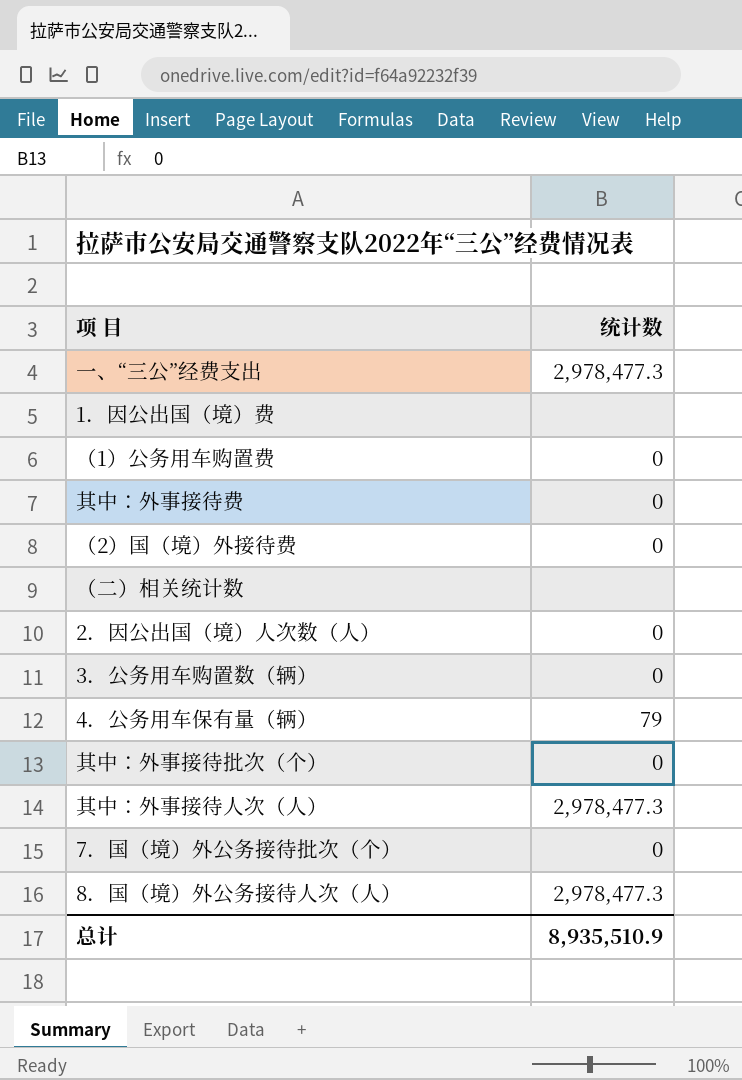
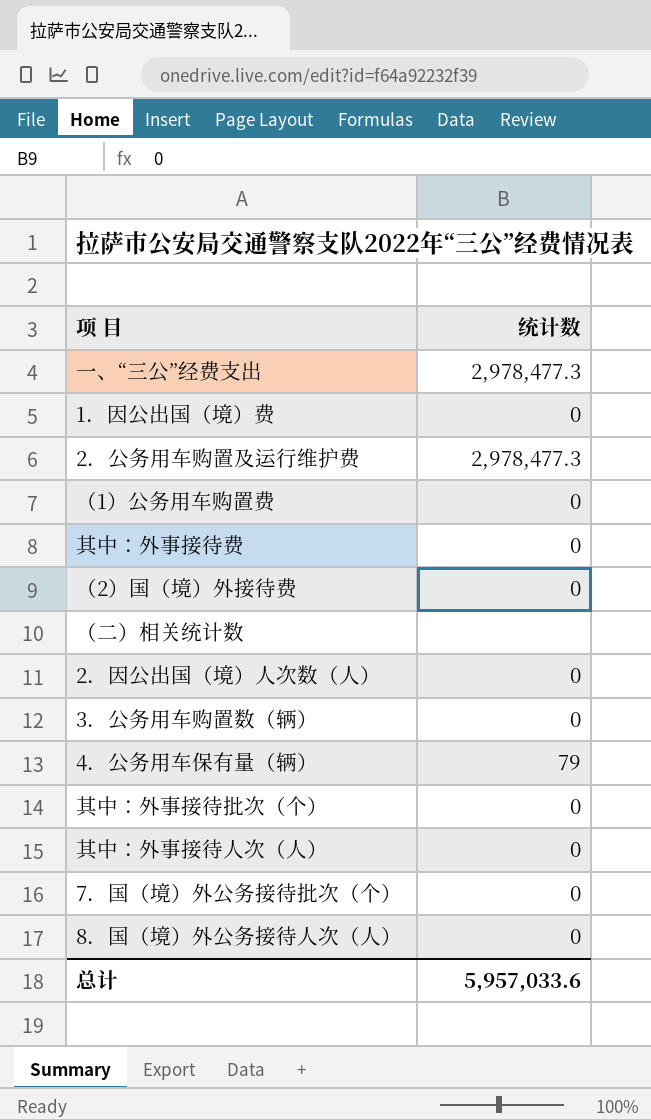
1．因公出国（境）费 | 统计数: none -> 0
row 2．公务用车购置及运行维护费: none -> 2,978,477.3
其中：外事接待人次（人） | 统计数: 2,978,477.3 -> 0
8．国（境）外公务接待人次（人） | 统计数: 2,978,477.3 -> 0
总计 | 统计数: 8,935,510.9 -> 5,957,033.6

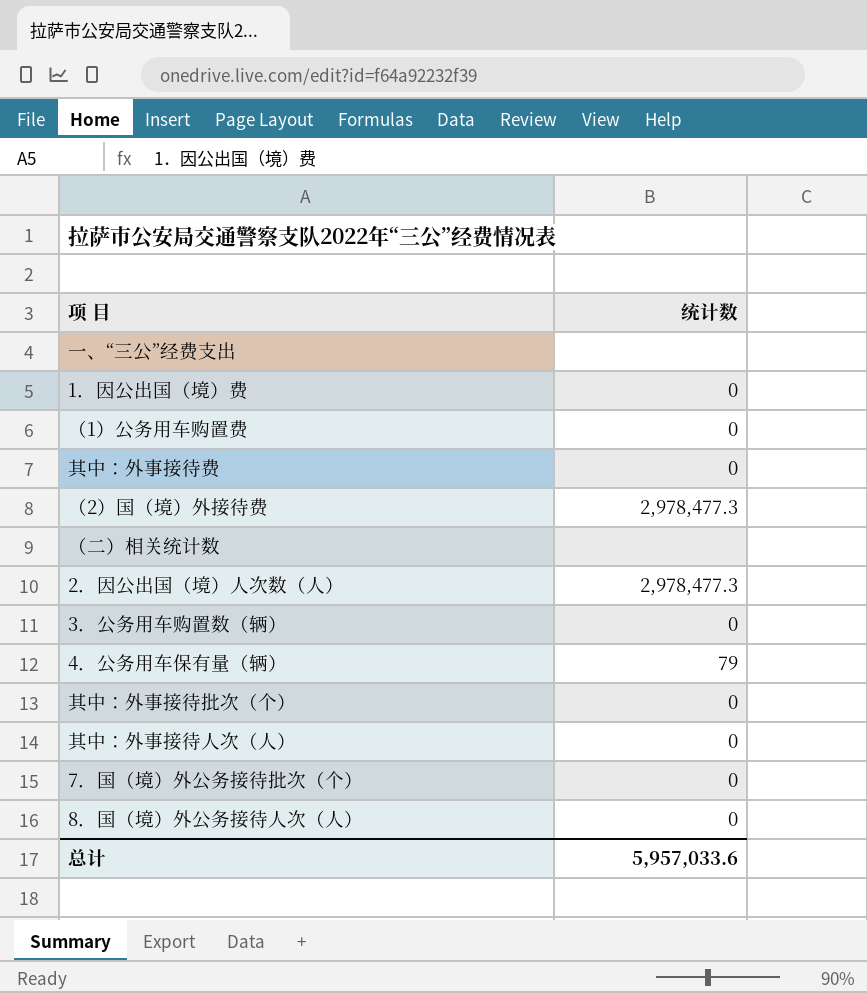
row 2．公务用车购置及运行维护费: 2,978,477.3 -> none
一、“三公”经费支出 | 统计数: 2,978,477.3 -> none
（2）国（境）外接待费 | 统计数: 0 -> 2,978,477.3
2．因公出国（境）人次数（人） | 统计数: 0 -> 2,978,477.3

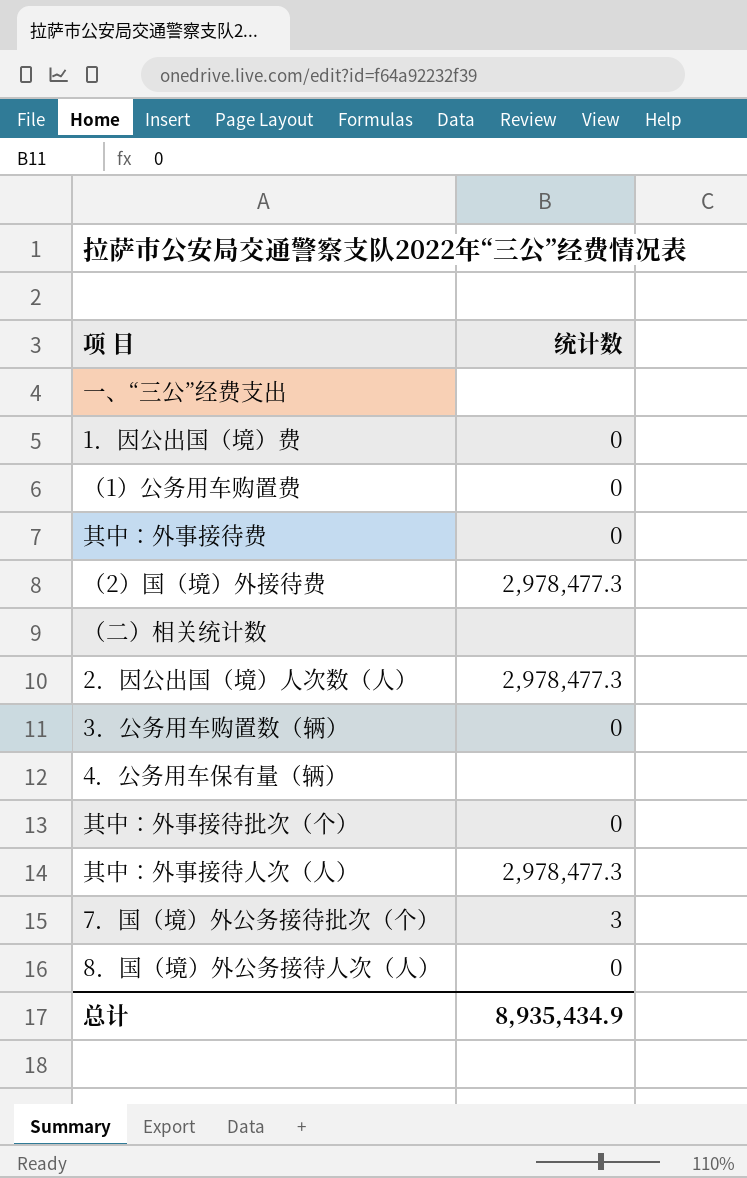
4．公务用车保有量（辆） | 统计数: 79 -> none
其中：外事接待人次（人） | 统计数: 0 -> 2,978,477.3
7．国（境）外公务接待批次（个） | 统计数: 0 -> 3
总计 | 统计数: 5,957,033.6 -> 8,935,434.9

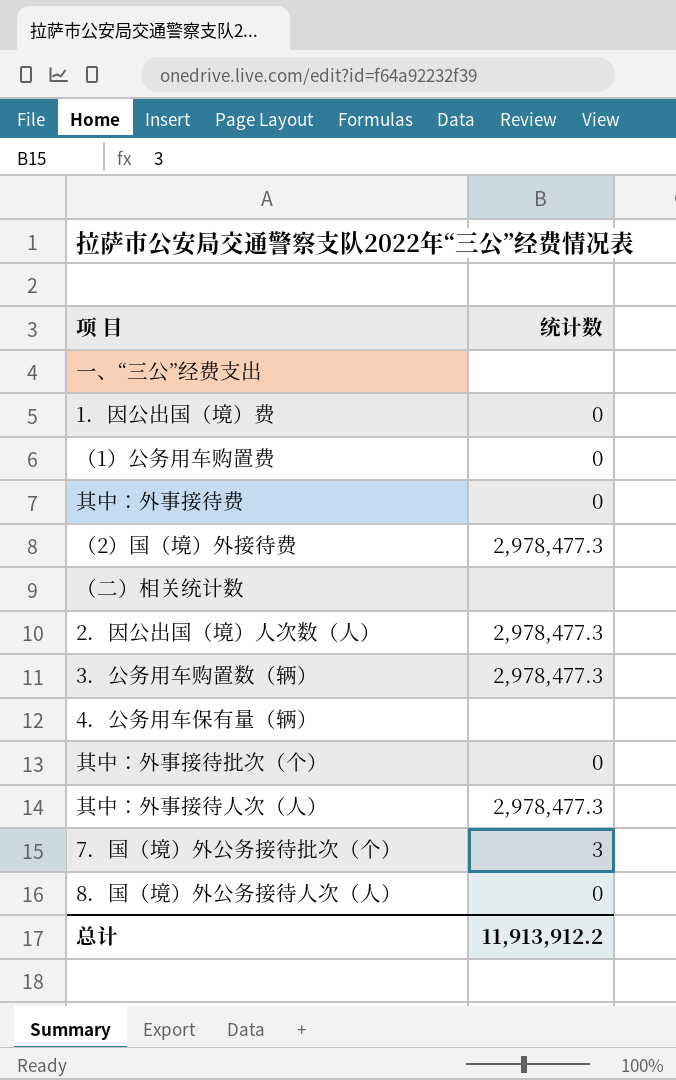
3．公务用车购置数（辆） | 统计数: 0 -> 2,978,477.3
总计 | 统计数: 8,935,434.9 -> 11,913,912.2

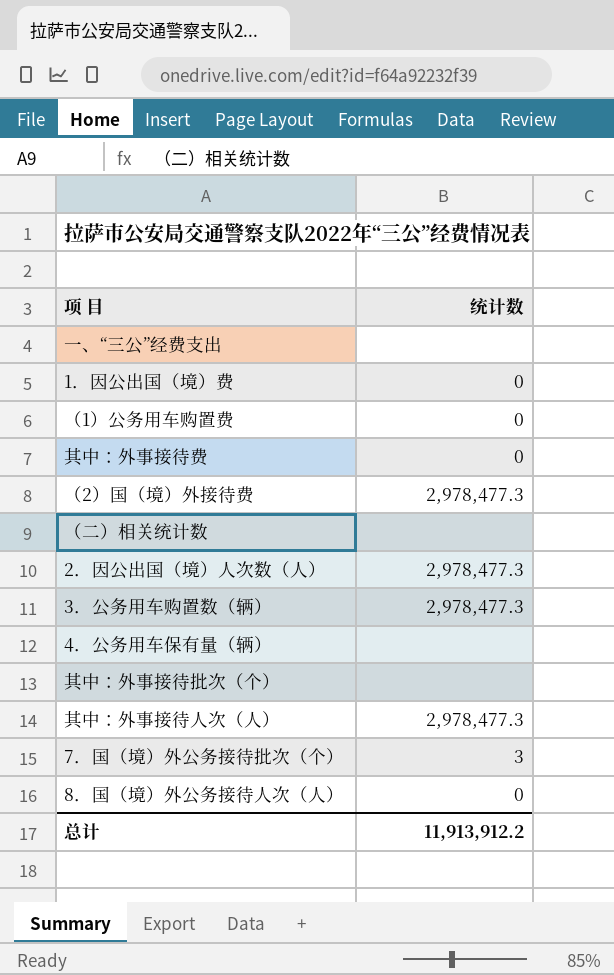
其中：外事接待批次（个） | 统计数: 0 -> none

